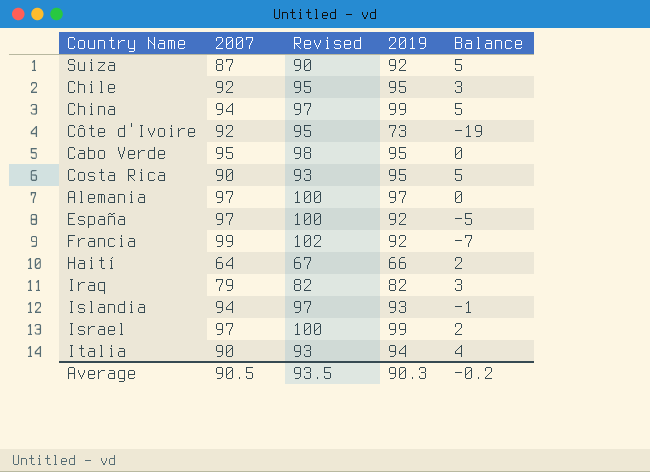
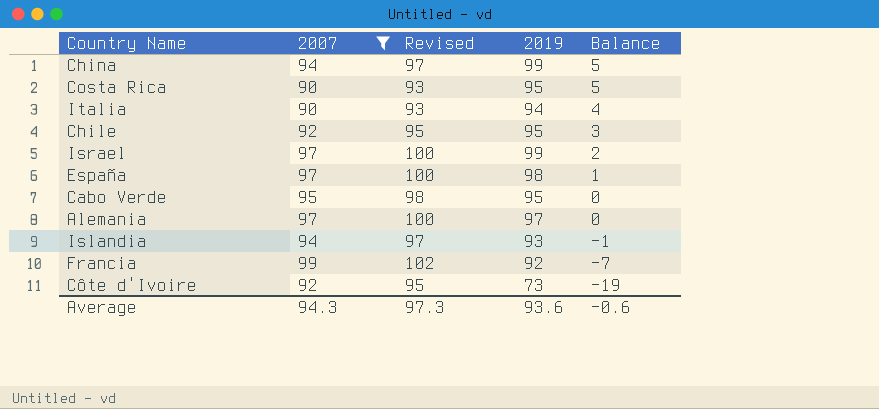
filter: none -> 2007 >= 90
row order: none -> Balance descending
España | 2019: 92 -> 98
España | Balance: -5 -> 1
Average | 2007: 90.5 -> 94.3
Average | Revised: 93.5 -> 97.3
Average | 2019: 90.3 -> 93.6
Average | Balance: -0.2 -> -0.6

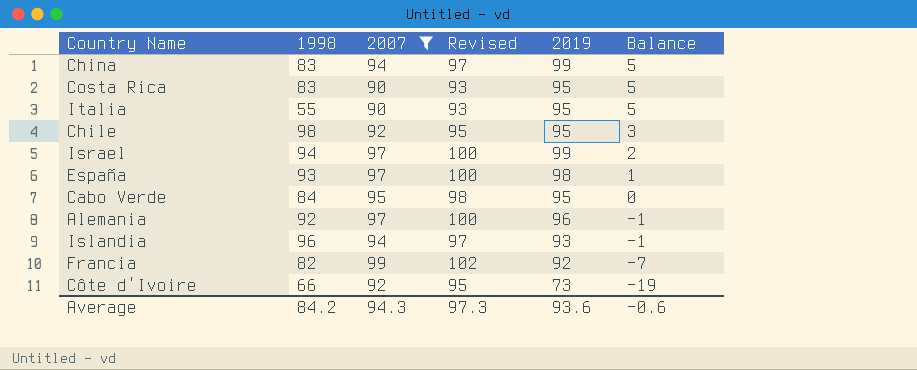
column 1998 | position: none -> 2
Italia | 2019: 94 -> 95
Italia | Balance: 4 -> 5
Alemania | 2019: 97 -> 96
Alemania | Balance: 0 -> -1

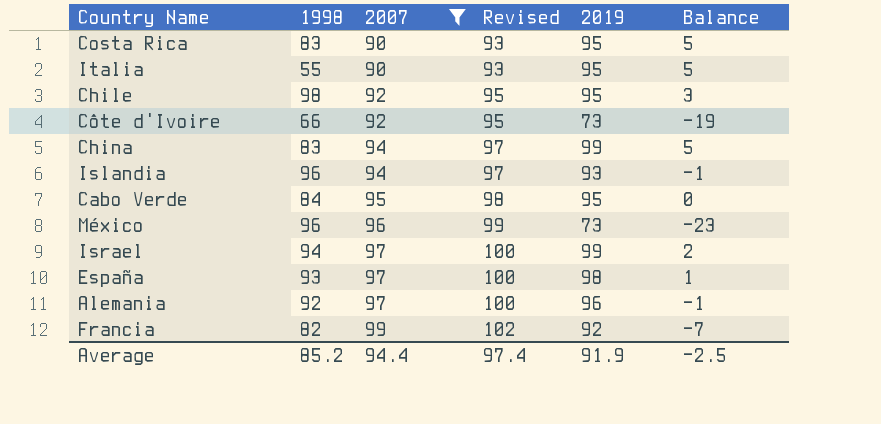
row order: Balance descending -> 2007 ascending
row México: none -> 96 | 96 | 99 | 73 | -23
Average | 1998: 84.2 -> 85.2
Average | 2007: 94.3 -> 94.4
Average | Revised: 97.3 -> 97.4
Average | 2019: 93.6 -> 91.9
Average | Balance: -0.6 -> -2.5

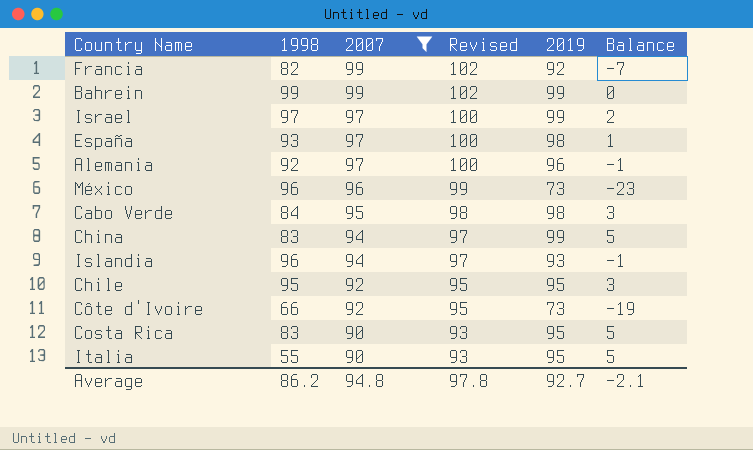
row order: 2007 ascending -> 2007 descending
row Bahrein: none -> 99 | 99 | 102 | 99 | 0
Israel | 1998: 94 -> 97
Cabo Verde | 2019: 95 -> 98
Cabo Verde | Balance: 0 -> 3
Chile | 1998: 98 -> 95
Average | 1998: 85.2 -> 86.2
Average | 2007: 94.4 -> 94.8
Average | Revised: 97.4 -> 97.8
Average | 2019: 91.9 -> 92.7
Average | Balance: -2.5 -> -2.1

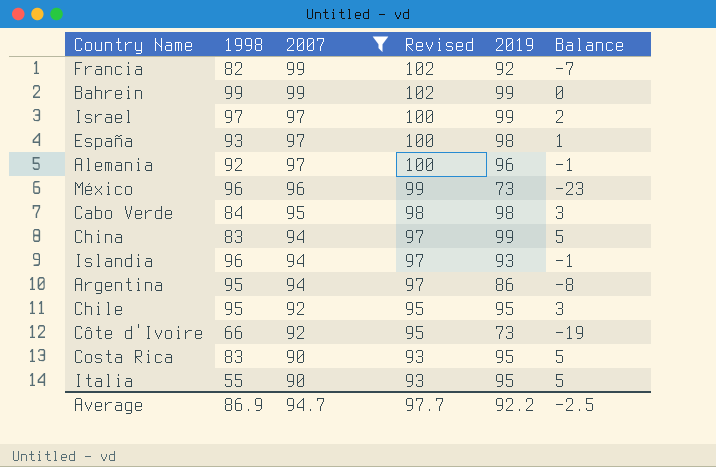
row Argentina: none -> 95 | 94 | 97 | 86 | -8
Average | 1998: 86.2 -> 86.9
Average | 2007: 94.8 -> 94.7
Average | Revised: 97.8 -> 97.7
Average | 2019: 92.7 -> 92.2
Average | Balance: -2.1 -> -2.5

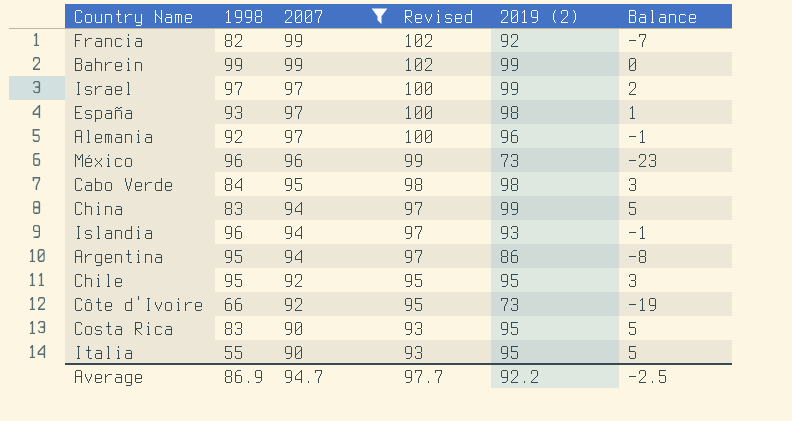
column name: 2019 -> 2019 (2)

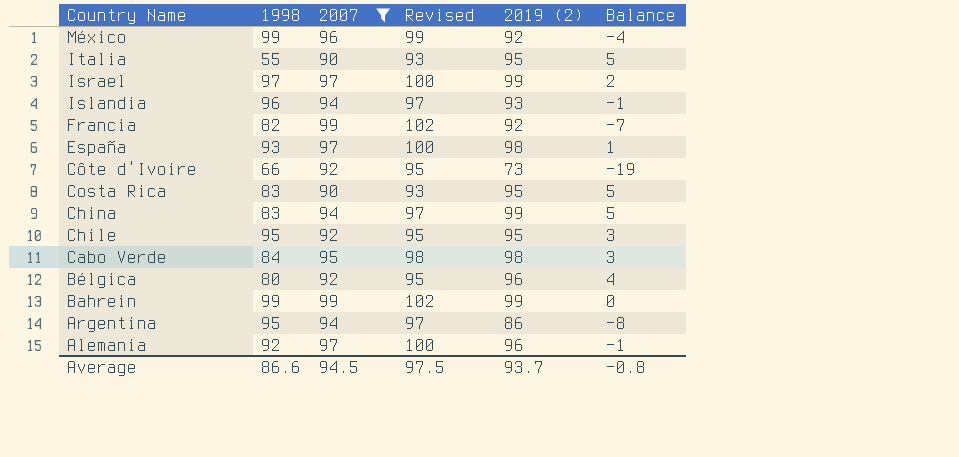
row order: 2007 descending -> Country Name descending
México | 1998: 96 -> 99
México | 2019 (2): 73 -> 92
México | Balance: -23 -> -4
row Bélgica: none -> 80 | 92 | 95 | 96 | 4
Average | 1998: 86.9 -> 86.6
Average | 2007: 94.7 -> 94.5
Average | Revised: 97.7 -> 97.5
Average | 2019 (2): 92.2 -> 93.7
Average | Balance: -2.5 -> -0.8

